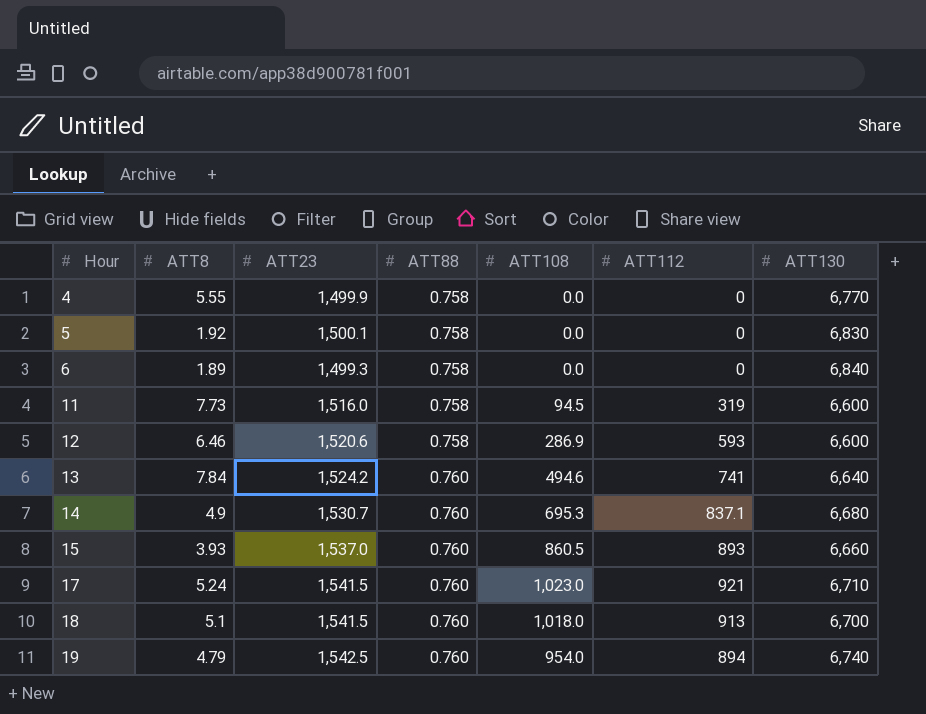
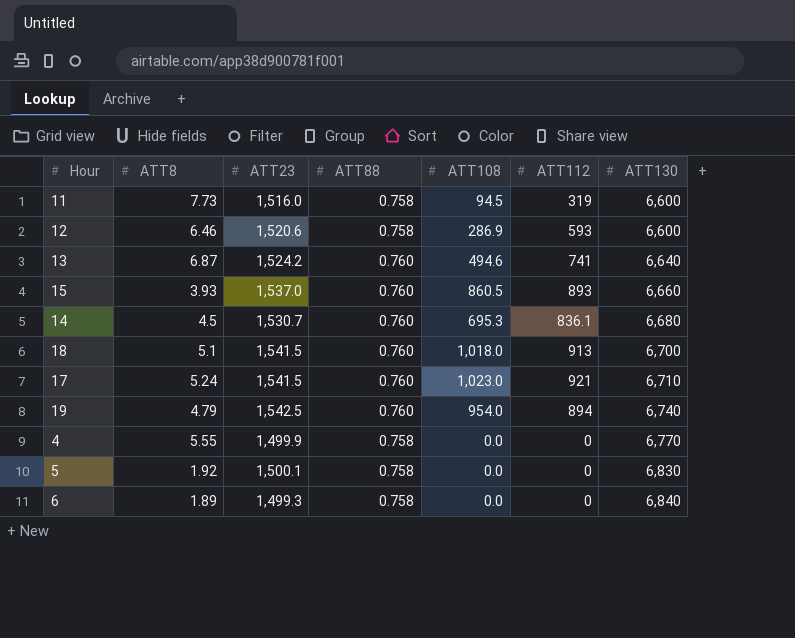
row order: Hour ascending -> ATT130 ascending
13 | ATT8: 7.84 -> 6.87
14 | ATT8: 4.9 -> 4.5
14 | ATT112: 837.1 -> 836.1

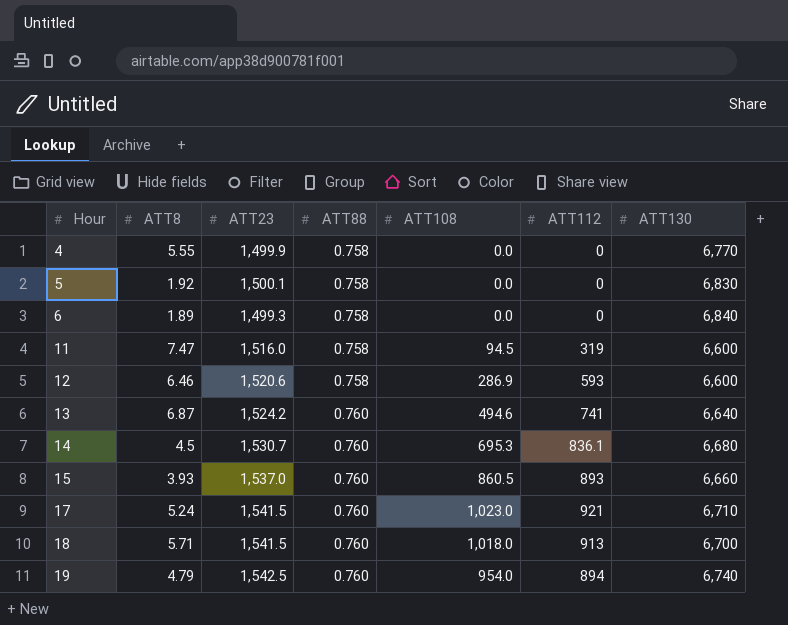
row order: ATT130 ascending -> Hour ascending
11 | ATT8: 7.73 -> 7.47
18 | ATT8: 5.1 -> 5.71

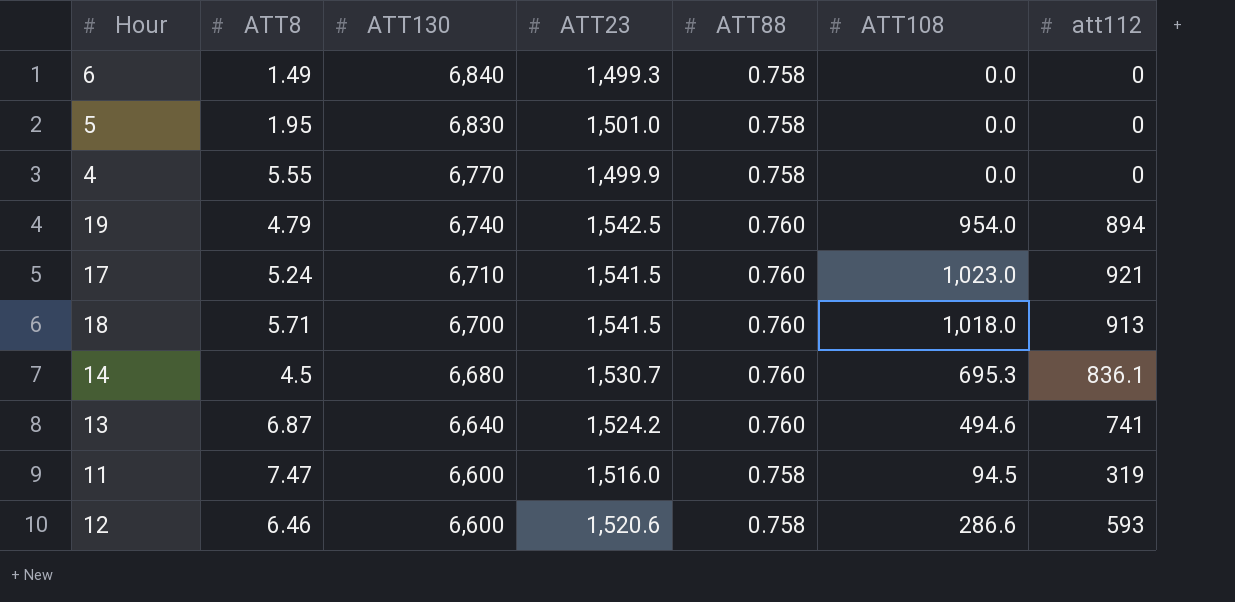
row order: Hour ascending -> ATT130 descending
column ATT130 | position: 7 -> 3
column name: ATT112 -> att112
row 15: 3.93 | 1,537.0 | 0.760 | 860.5 | 893 | 6,660 -> none
6 | ATT8: 1.89 -> 1.49
5 | ATT8: 1.92 -> 1.95
5 | ATT23: 1,500.1 -> 1,501.0
12 | ATT108: 286.9 -> 286.6

